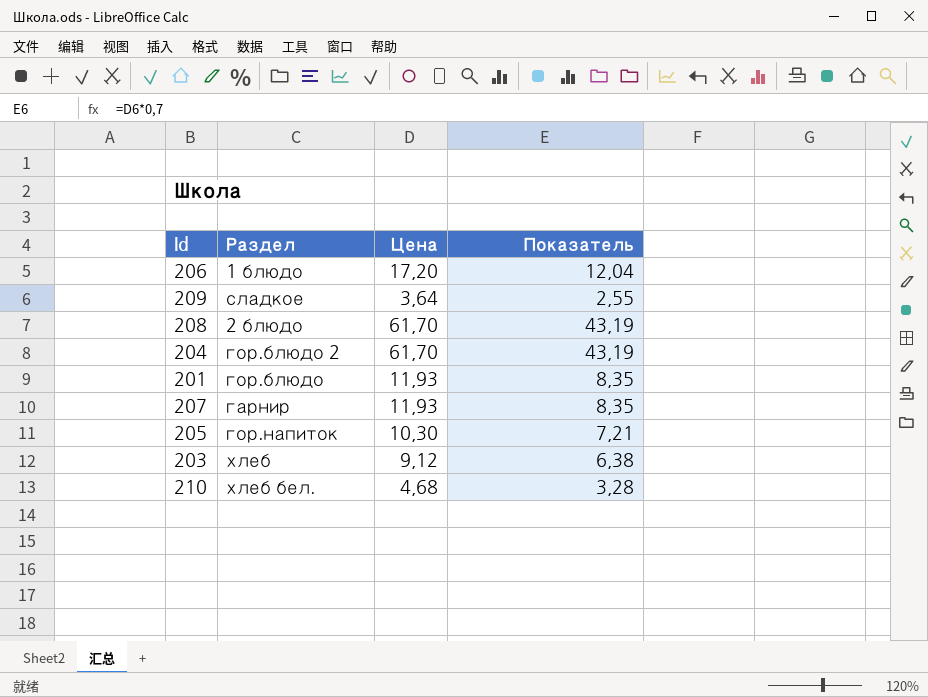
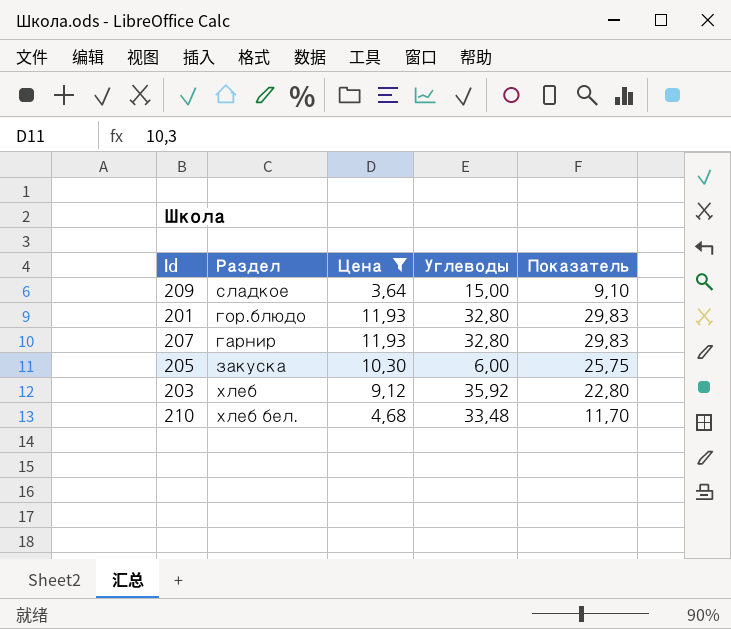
filter: none -> Цена <= 11,93
column Углеводы | position: none -> 4
column Показатель | formula: [Цена] * 0,7 -> [Цена] * 2,5
205 | Раздел: гор.напиток -> закуска

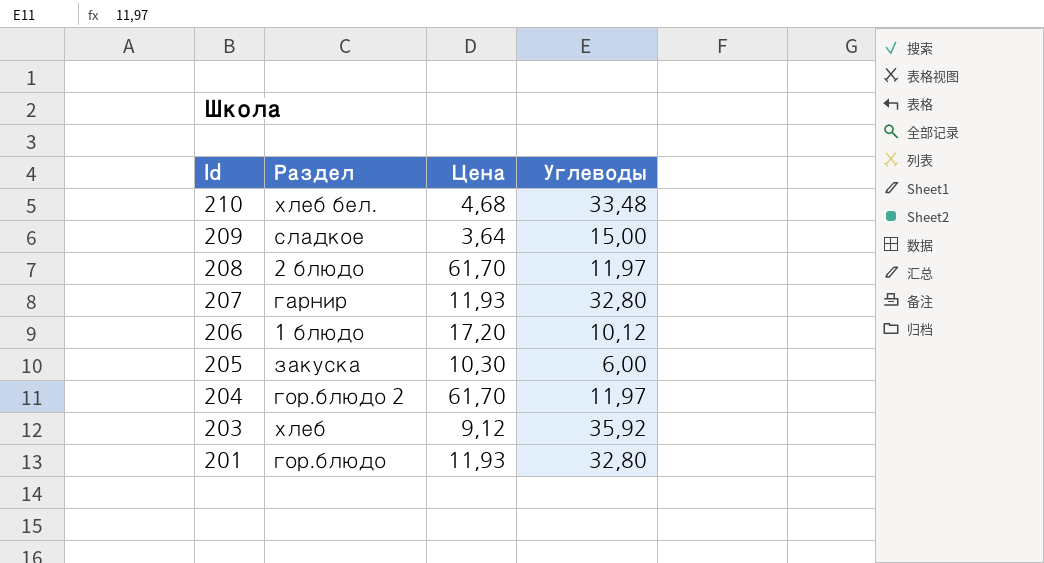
filter: Цена <= 11,93 -> none
row order: none -> Id descending
column Показатель | formula: [Цена] * 2,5 -> none

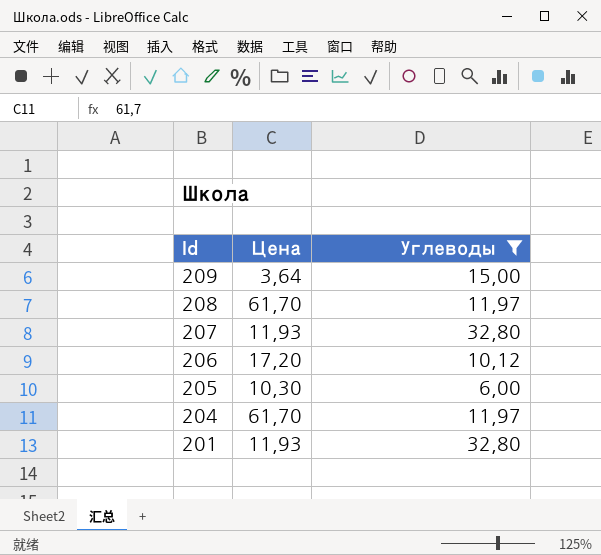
filter: none -> Углеводы <= 32,80
column Раздел | position: 2 -> none

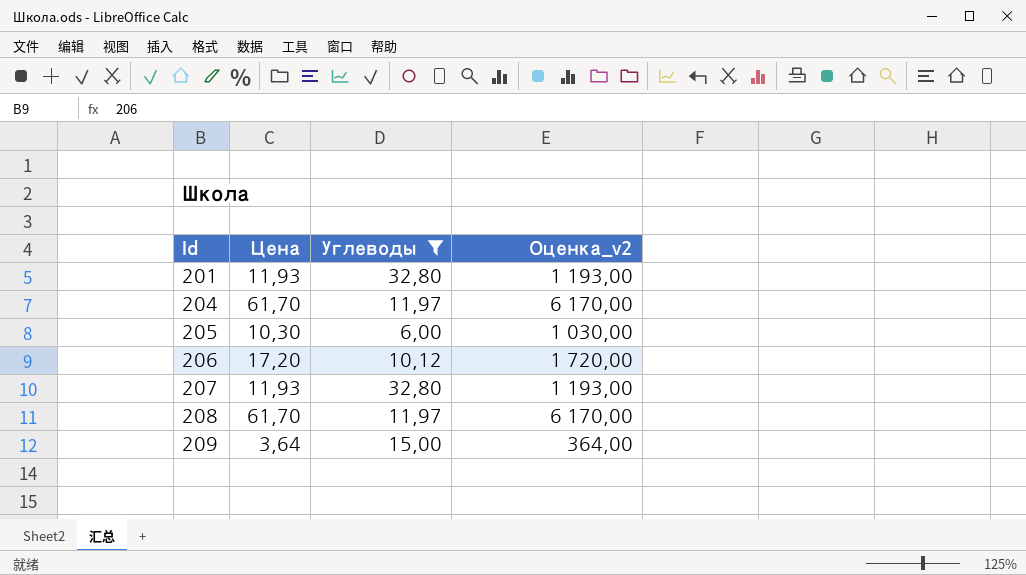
row order: Id descending -> Id ascending
column Оценка_v2 | formula: none -> [Цена] * 100

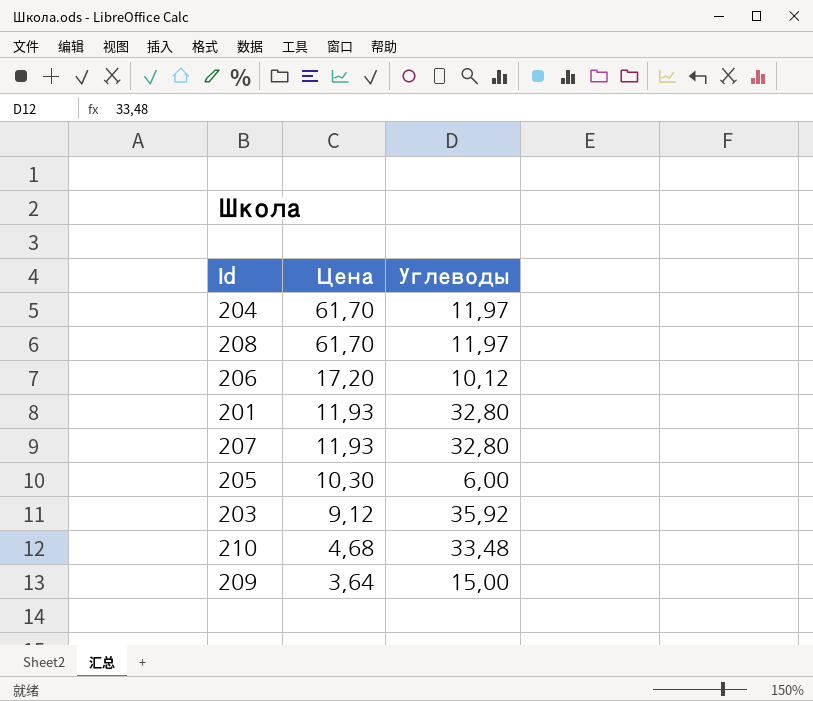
filter: Углеводы <= 32,80 -> none
row order: Id ascending -> Цена descending
column Оценка_v2 | formula: [Цена] * 100 -> none

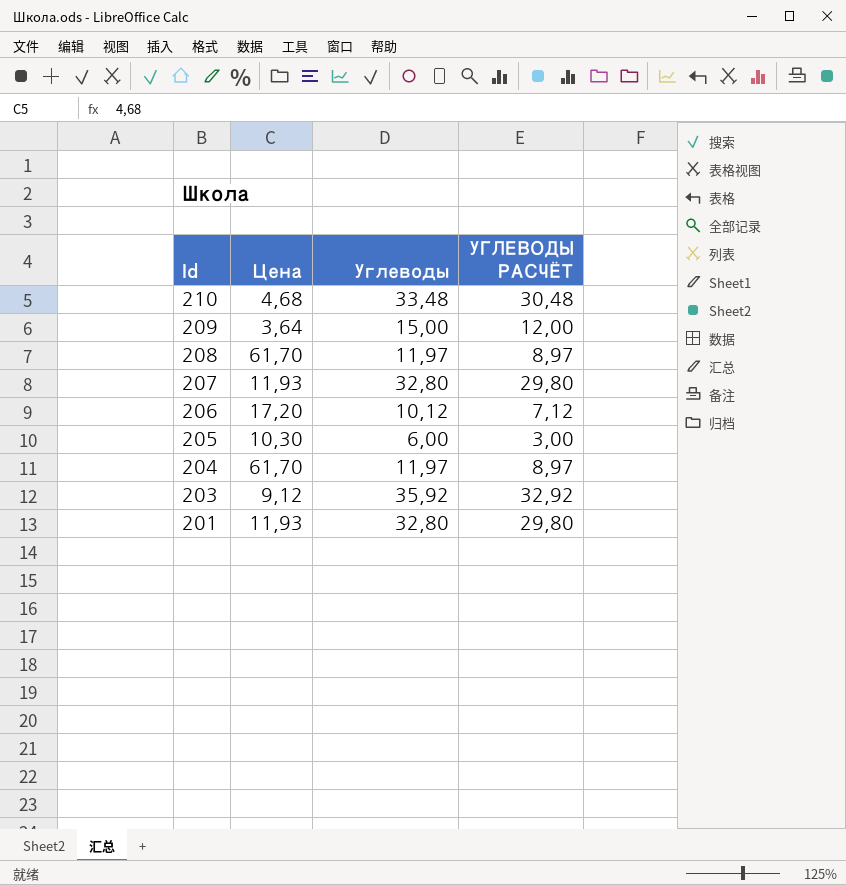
row order: Цена descending -> Id descending
column УГЛЕВОДЫ РАСЧЁТ | formula: none -> [Углеводы] - 3

